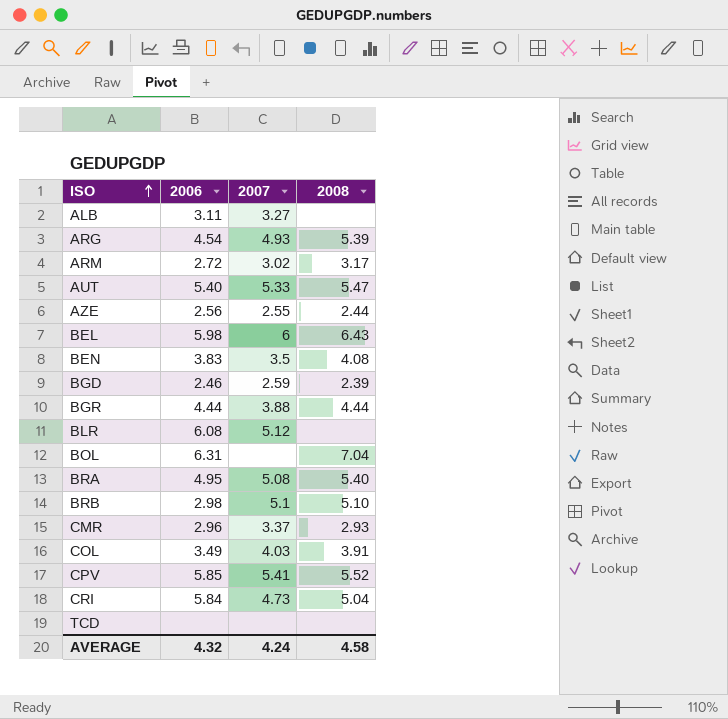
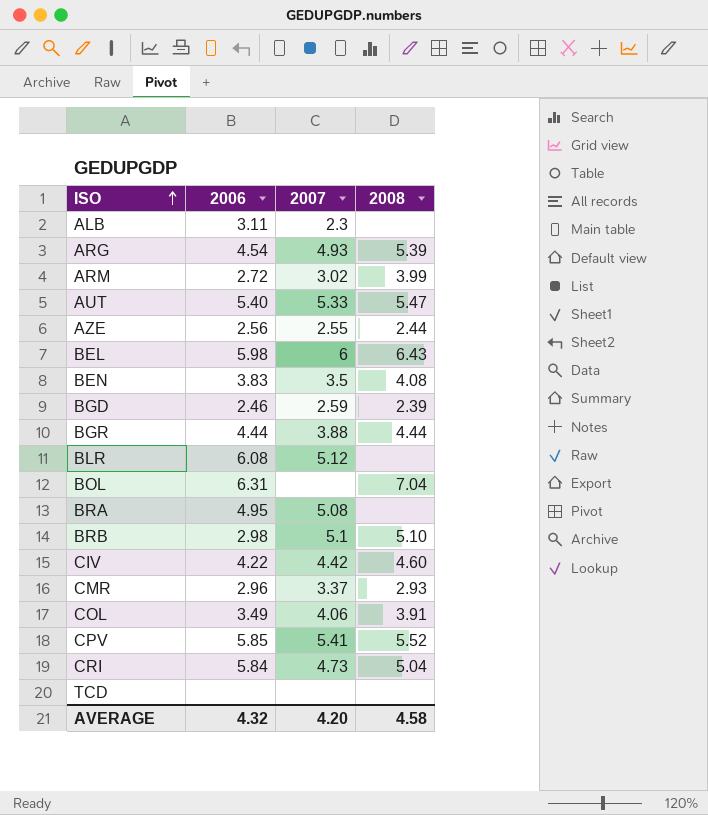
ALB | 2007: 3.27 -> 2.3
ARM | 2008: 3.17 -> 3.99
BRA | 2008: 5.40 -> none
row CIV: none -> 4.22 | 4.42 | 4.60
COL | 2007: 4.03 -> 4.06
AVERAGE | 2007: 4.24 -> 4.20

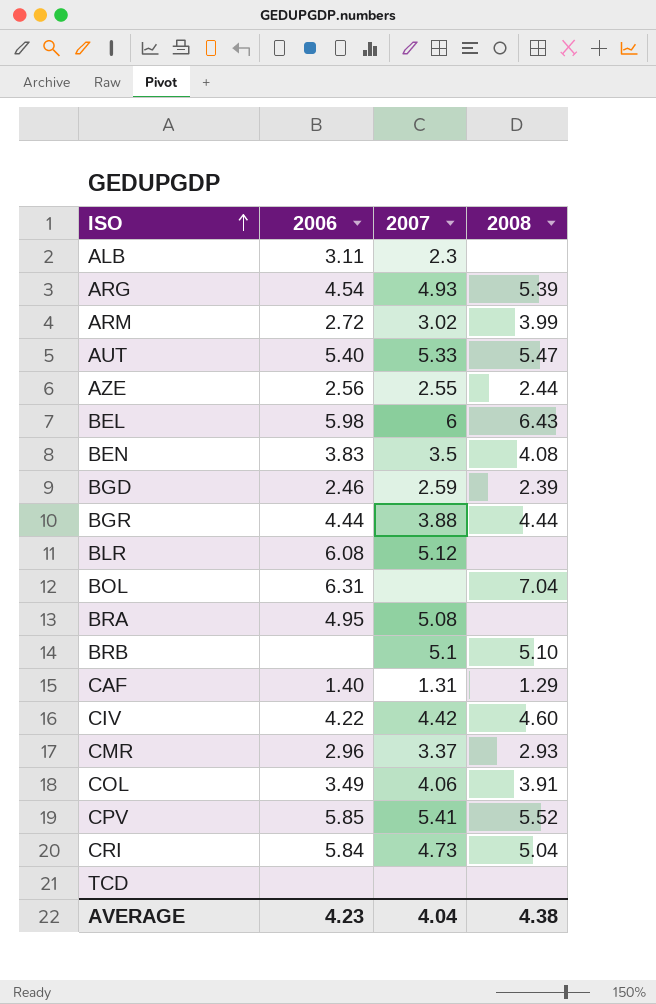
BRB | 2006: 2.98 -> none
row CAF: none -> 1.40 | 1.31 | 1.29
AVERAGE | 2006: 4.32 -> 4.23
AVERAGE | 2007: 4.20 -> 4.04
AVERAGE | 2008: 4.58 -> 4.38

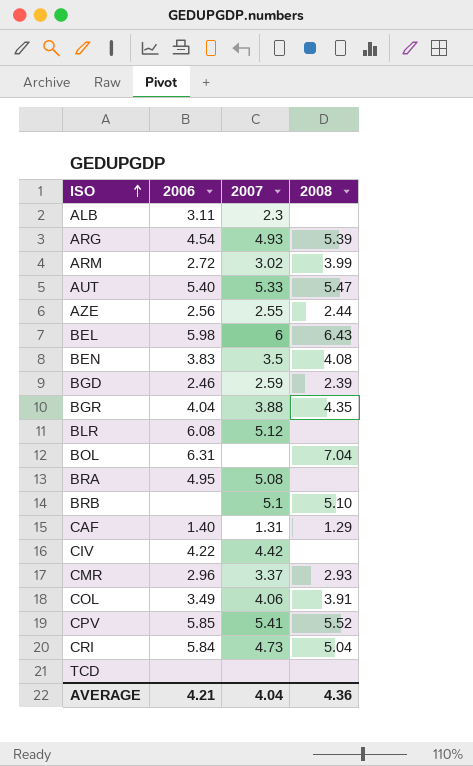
BGR | 2006: 4.44 -> 4.04
BGR | 2008: 4.44 -> 4.35
CIV | 2008: 4.60 -> none
AVERAGE | 2006: 4.23 -> 4.21
AVERAGE | 2008: 4.38 -> 4.36

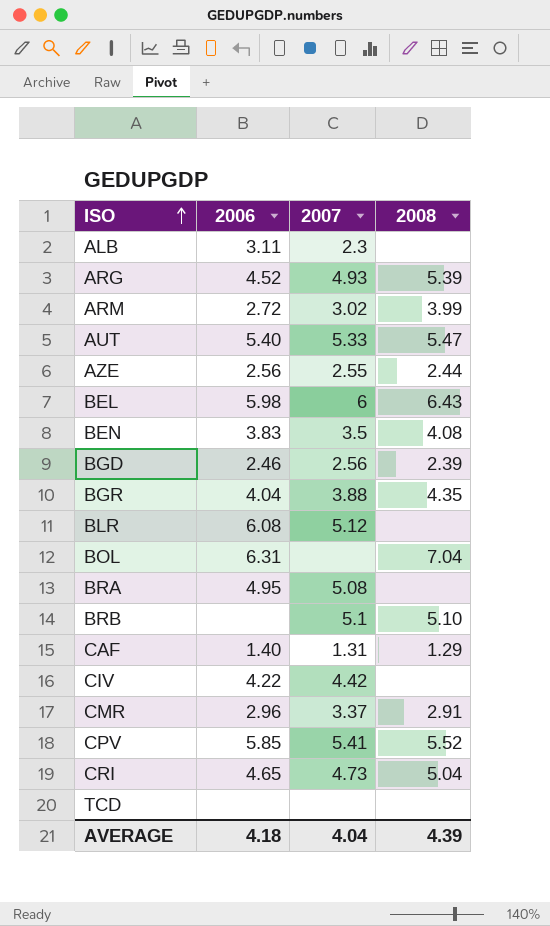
row COL: 3.49 | 4.06 | 3.91 -> none
ARG | 2006: 4.54 -> 4.52
BGD | 2007: 2.59 -> 2.56
CMR | 2008: 2.93 -> 2.91
CRI | 2006: 5.84 -> 4.65
AVERAGE | 2006: 4.21 -> 4.18
AVERAGE | 2008: 4.36 -> 4.39

